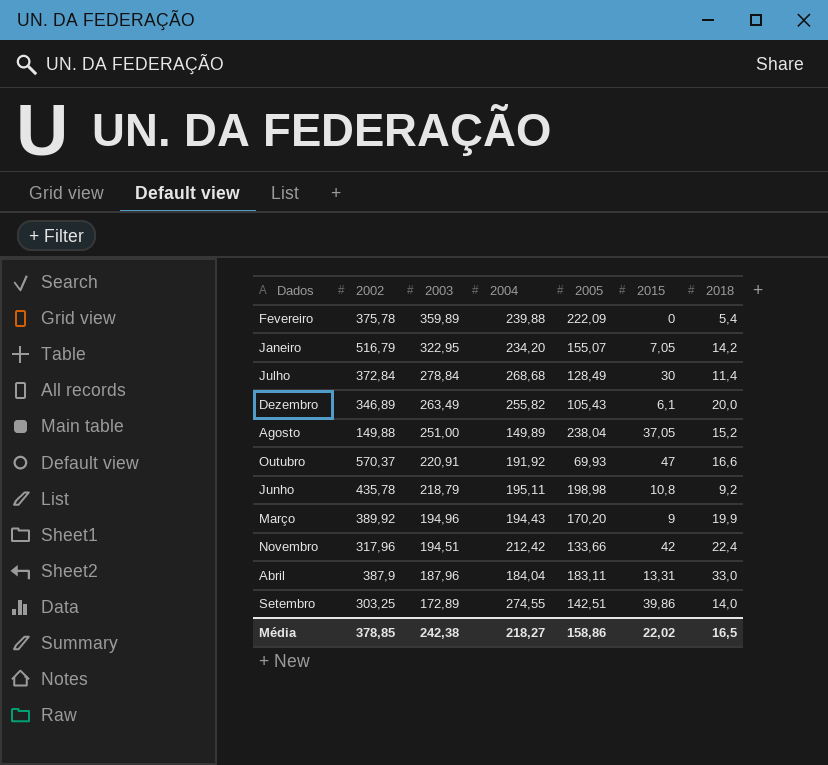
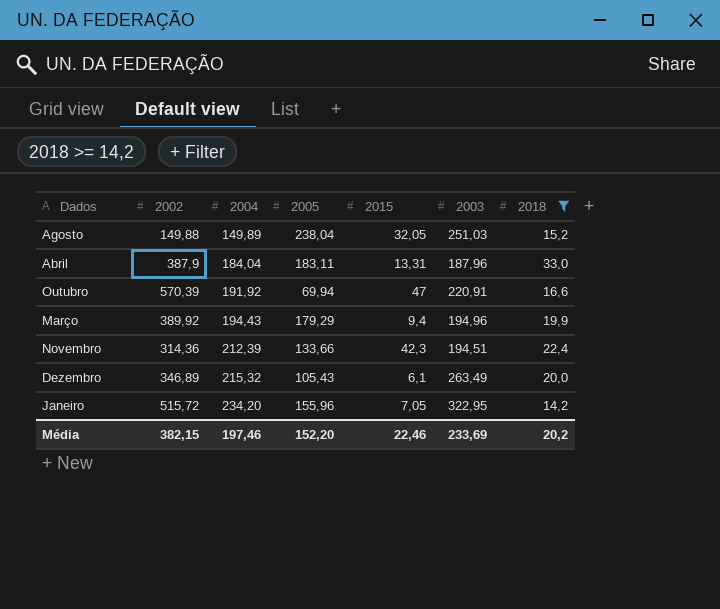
filter: none -> 2018 >= 14,2
row order: 2003 descending -> 2004 ascending
column 2003 | position: 3 -> 6
Agosto | 2015: 37,05 -> 32,05
Agosto | 2003: 251,00 -> 251,03
Outubro | 2002: 570,37 -> 570,39
Outubro | 2005: 69,93 -> 69,94
Março | 2005: 170,20 -> 179,29
Março | 2015: 9 -> 9,4
Novembro | 2002: 317,96 -> 314,36
Novembro | 2004: 212,42 -> 212,39
Novembro | 2015: 42 -> 42,3
Dezembro | 2004: 255,82 -> 215,32
Janeiro | 2002: 516,79 -> 515,72
Janeiro | 2005: 155,07 -> 155,96
Média | 2002: 378,85 -> 382,15
Média | 2004: 218,27 -> 197,46
Média | 2005: 158,86 -> 152,20
Média | 2015: 22,02 -> 22,46
Média | 2003: 242,38 -> 233,69
Média | 2018: 16,5 -> 20,2

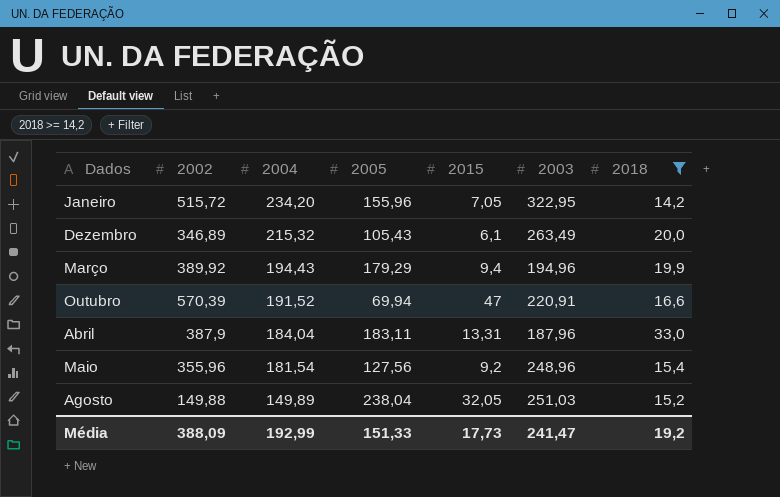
row order: 2004 ascending -> 2004 descending
row Novembro: 314,36 | 212,39 | 133,66 | 42,3 | 194,51 | 22,4 -> none
Outubro | 2004: 191,92 -> 191,52
row Maio: none -> 355,96 | 181,54 | 127,56 | 9,2 | 248,96 | 15,4
Média | 2002: 382,15 -> 388,09
Média | 2004: 197,46 -> 192,99
Média | 2005: 152,20 -> 151,33
Média | 2015: 22,46 -> 17,73
Média | 2003: 233,69 -> 241,47
Média | 2018: 20,2 -> 19,2

